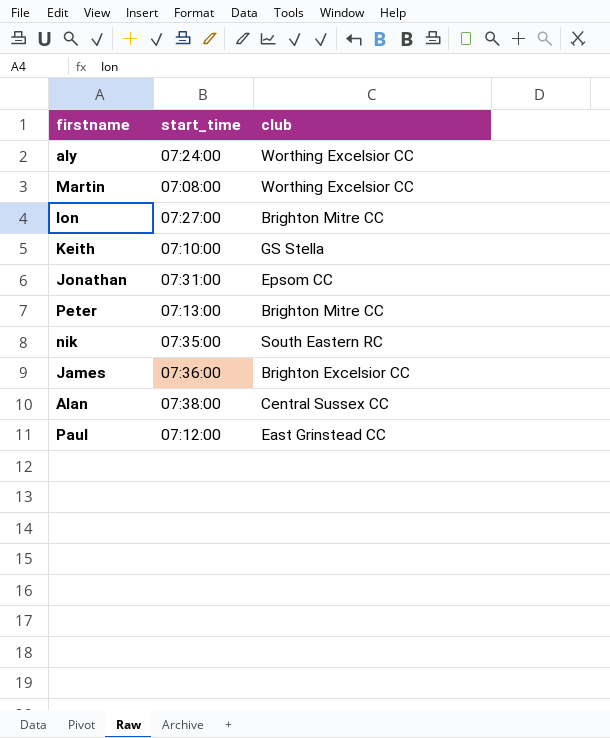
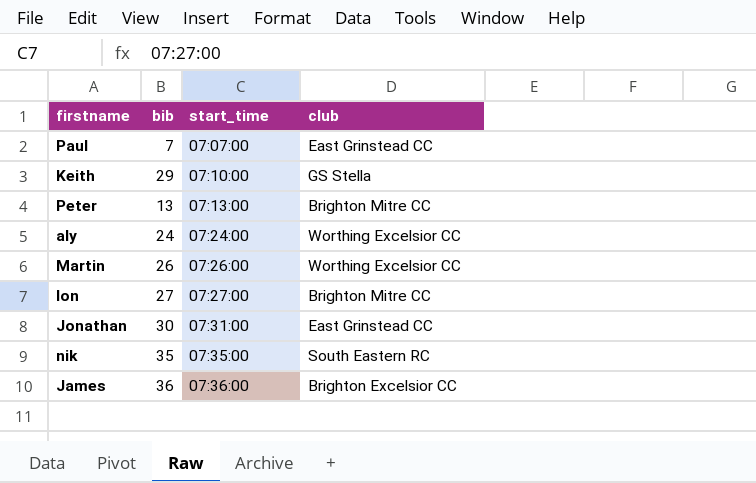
row order: none -> start_time ascending
column bib | position: none -> 2
row Alan: 07:38:00 | Central Sussex CC -> none
Paul | start_time: 07:12:00 -> 07:07:00
Martin | start_time: 07:08:00 -> 07:26:00
Jonathan | club: Epsom CC -> East Grinstead CC

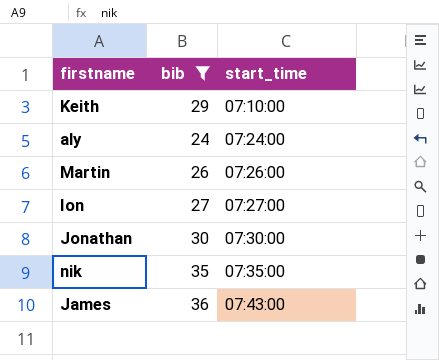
filter: none -> bib >= 24
column club | position: 4 -> none
Jonathan | start_time: 07:31:00 -> 07:30:00
James | start_time: 07:36:00 -> 07:43:00

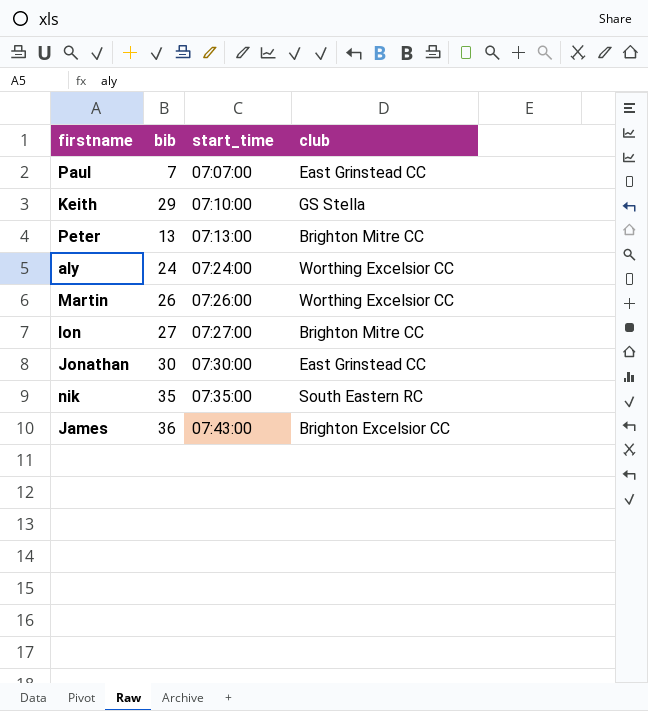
filter: bib >= 24 -> none
column club | position: none -> 4

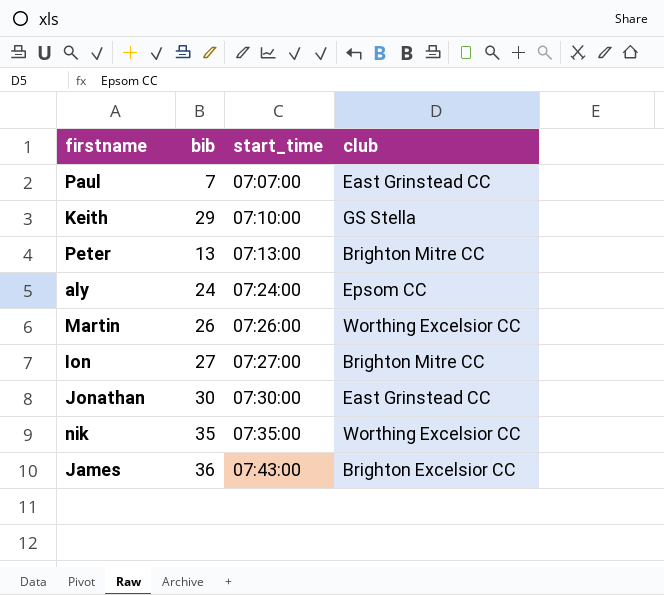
aly | club: Worthing Excelsior CC -> Epsom CC
nik | club: South Eastern RC -> Worthing Excelsior CC

